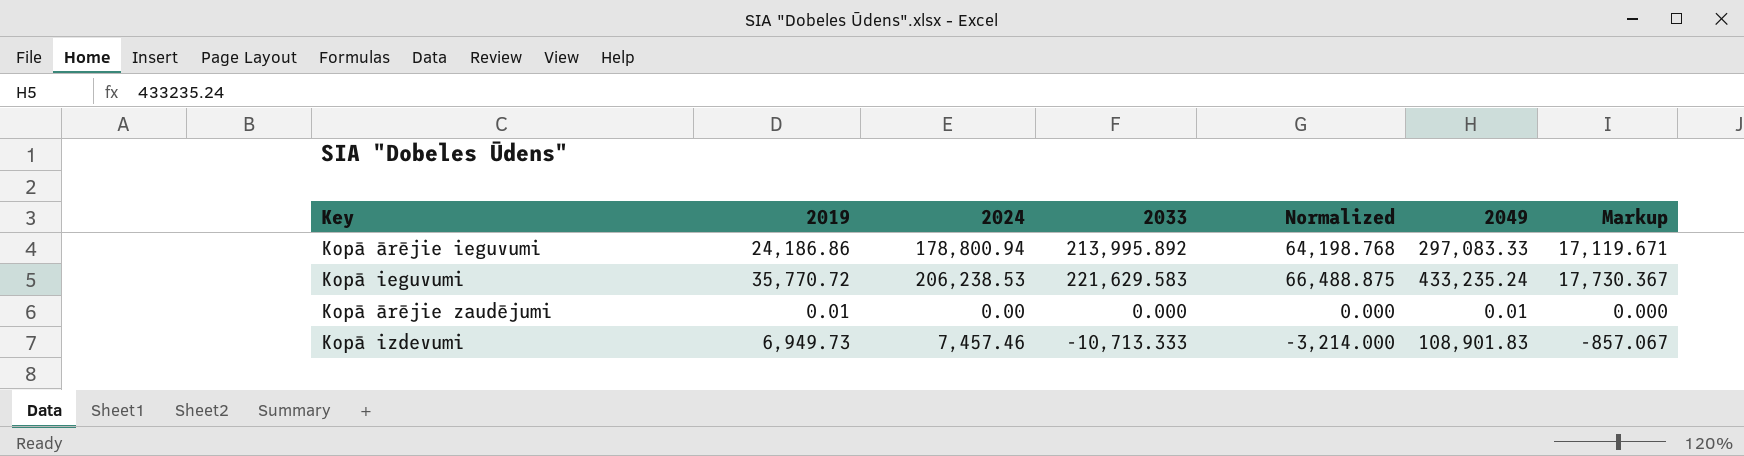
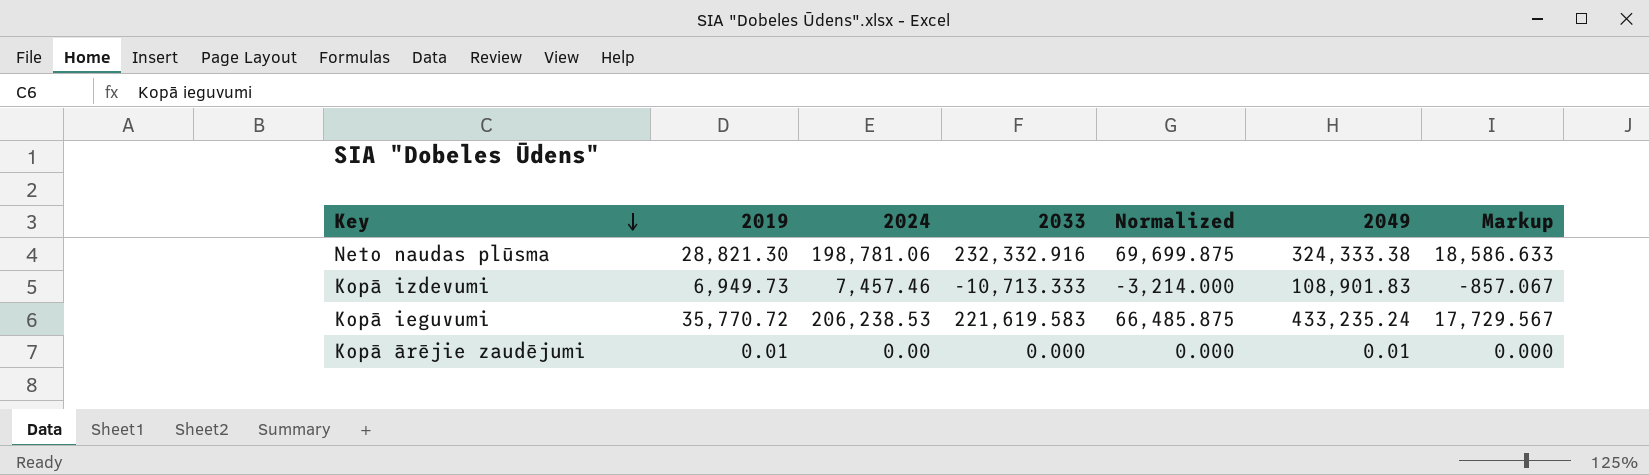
row order: none -> Key descending
row Kopā ārējie ieguvumi: 24,186.86 | 178,800.94 | 213,995.892 | 64,198.768 | 297,083.33 | 17,119.671 -> none
row Neto naudas plūsma: none -> 28,821.30 | 198,781.06 | 232,332.916 | 69,699.875 | 324,333.38 | 18,586.633
Kopā ieguvumi | 2033: 221,629.583 -> 221,619.583
Kopā ieguvumi | Normalized: 66,488.875 -> 66,485.875
Kopā ieguvumi | Markup: 17,730.367 -> 17,729.567

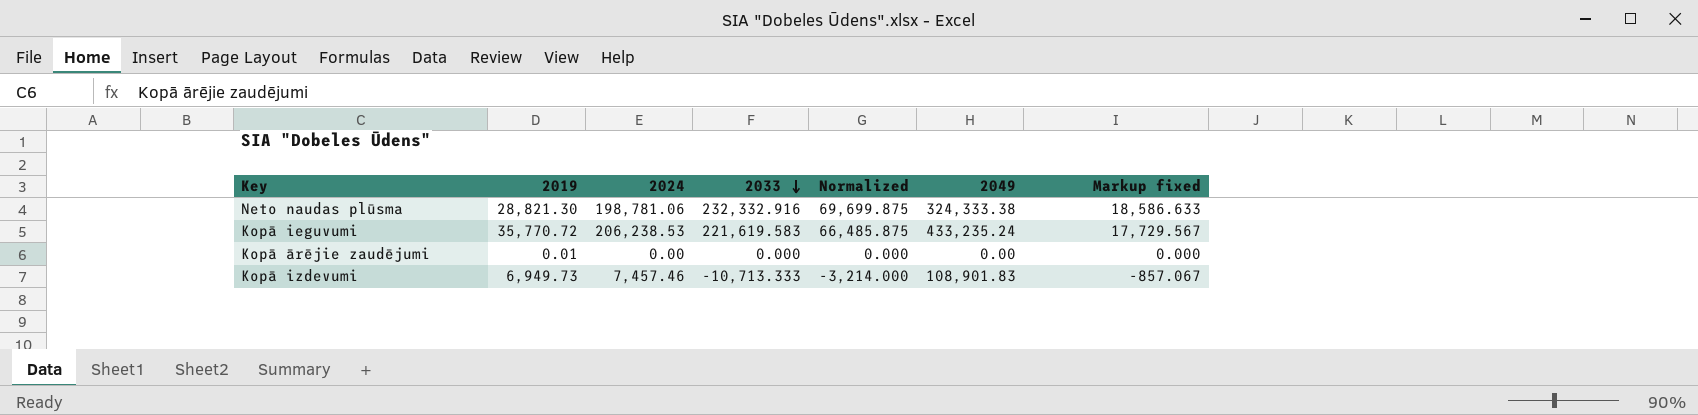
row order: Key descending -> 2033 descending
column name: Markup -> Markup fixed
Kopā ārējie zaudējumi | 2049: 0.01 -> 0.00

